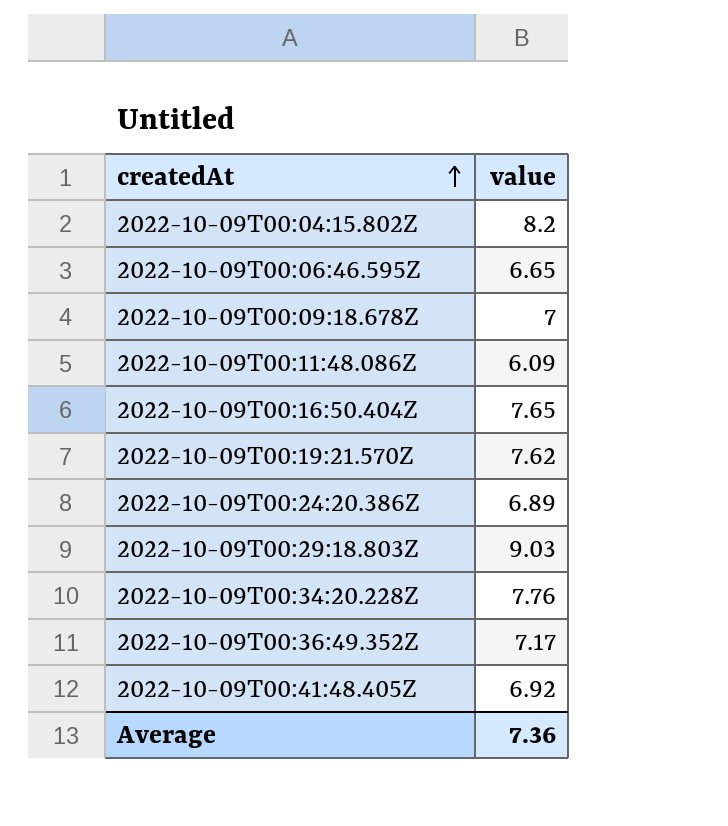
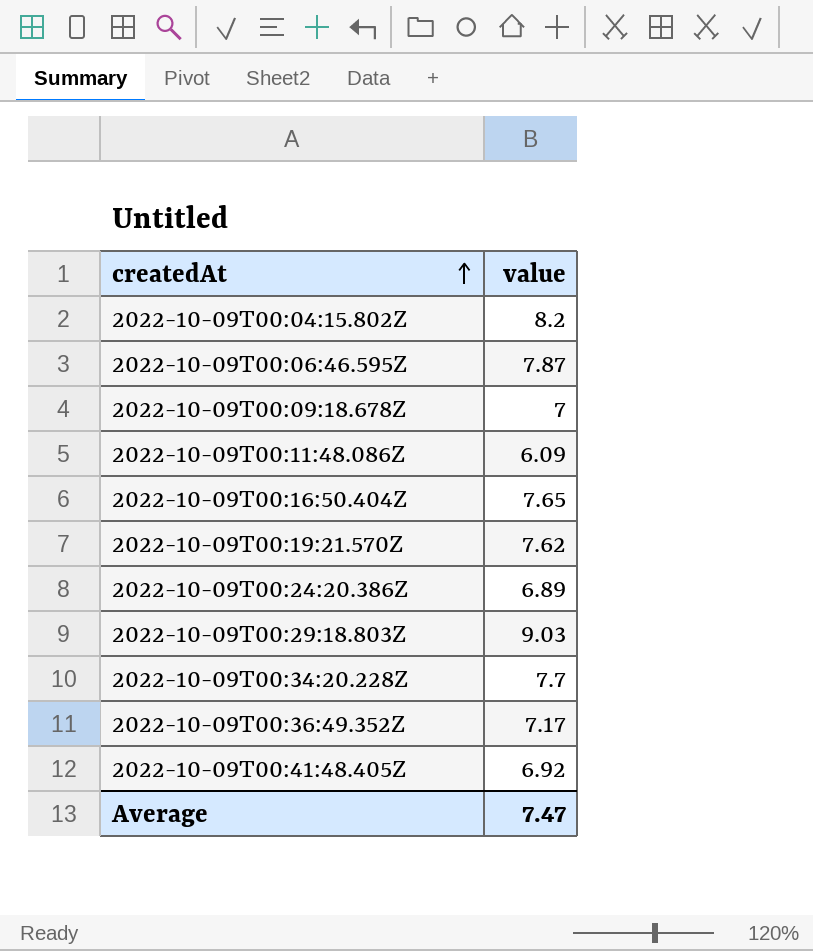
2022-10-09T00:06:46.595Z | value: 6.65 -> 7.87
2022-10-09T00:34:20.228Z | value: 7.76 -> 7.7
Average | value: 7.36 -> 7.47

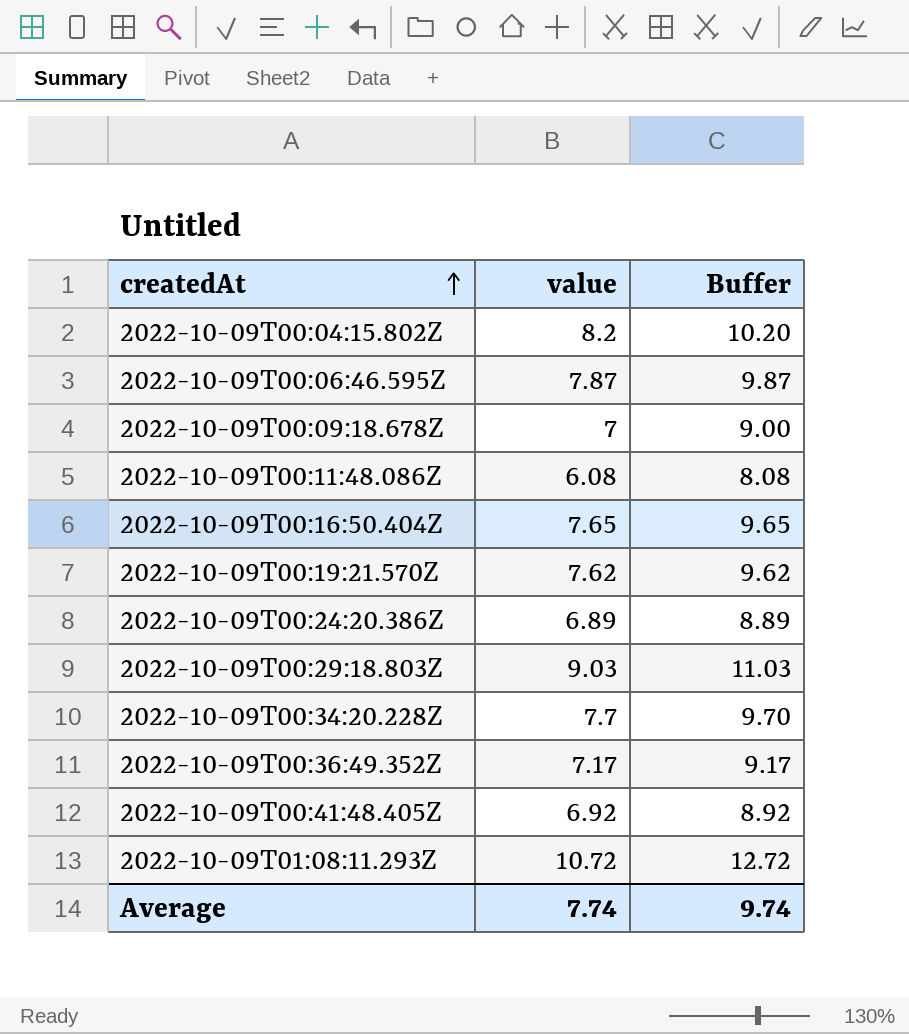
column Buffer | formula: none -> [value] + 2
2022-10-09T00:11:48.086Z | value: 6.09 -> 6.08
row 2022-10-09T01:08:11.293Z: none -> 10.72 | 12.72
Average | value: 7.47 -> 7.74

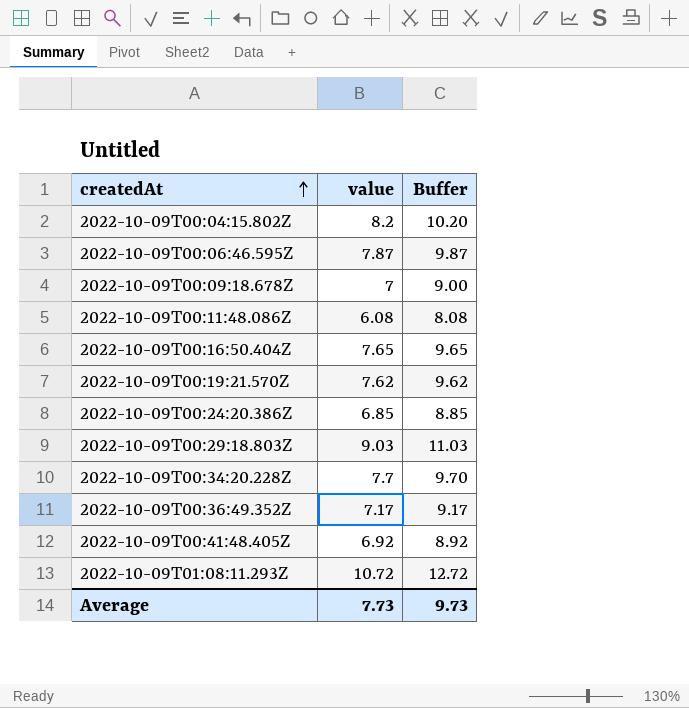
2022-10-09T00:24:20.386Z | value: 6.89 -> 6.85
2022-10-09T00:24:20.386Z | Buffer: 8.89 -> 8.85
Average | value: 7.74 -> 7.73
Average | Buffer: 9.74 -> 9.73

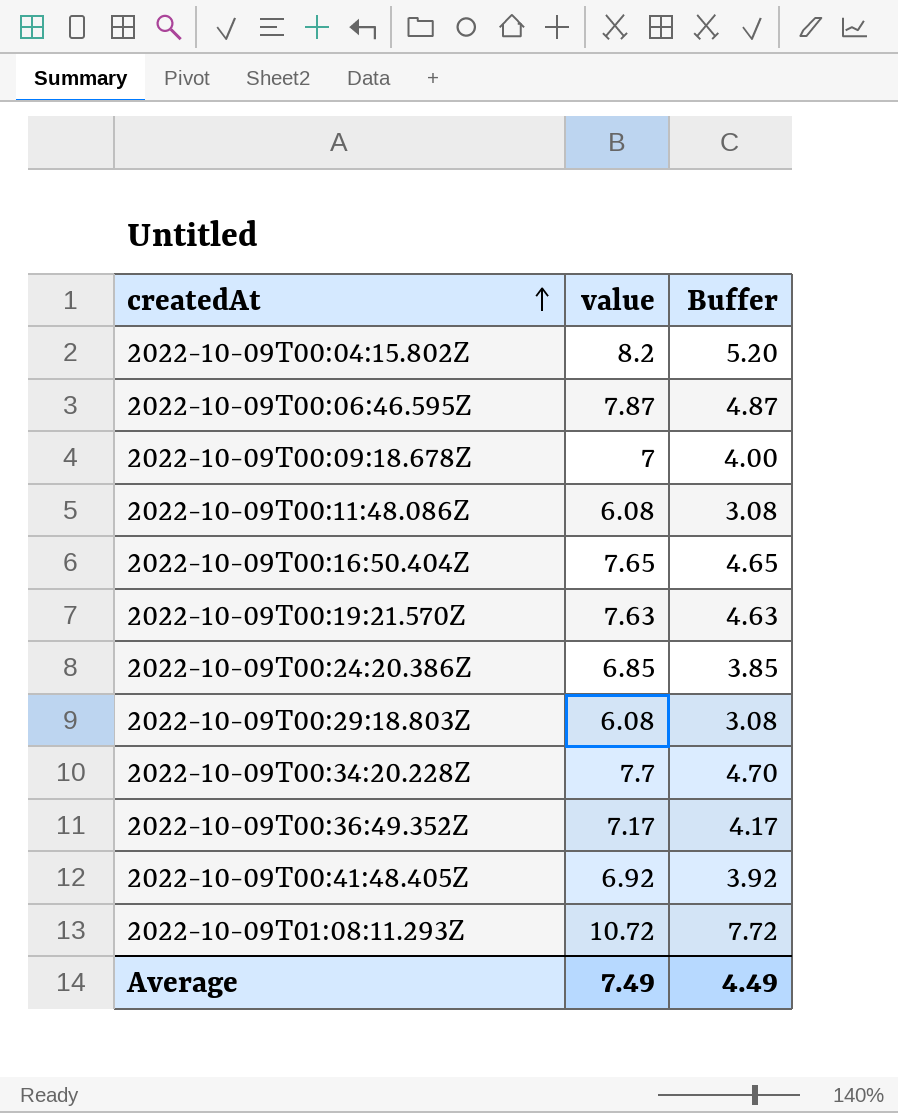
column Buffer | formula: [value] + 2 -> [value] - 3
2022-10-09T00:19:21.570Z | value: 7.62 -> 7.63
2022-10-09T00:29:18.803Z | value: 9.03 -> 6.08
Average | value: 7.73 -> 7.49
Average | Buffer: 9.73 -> 4.49

